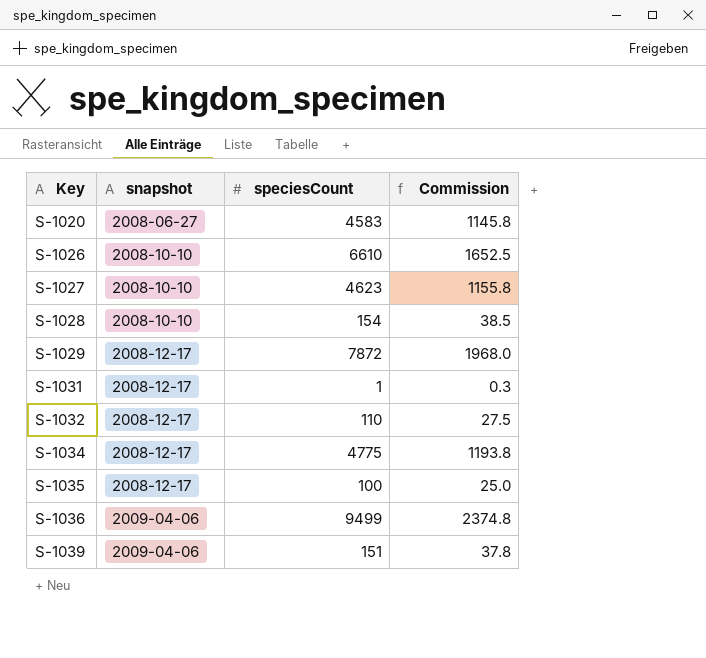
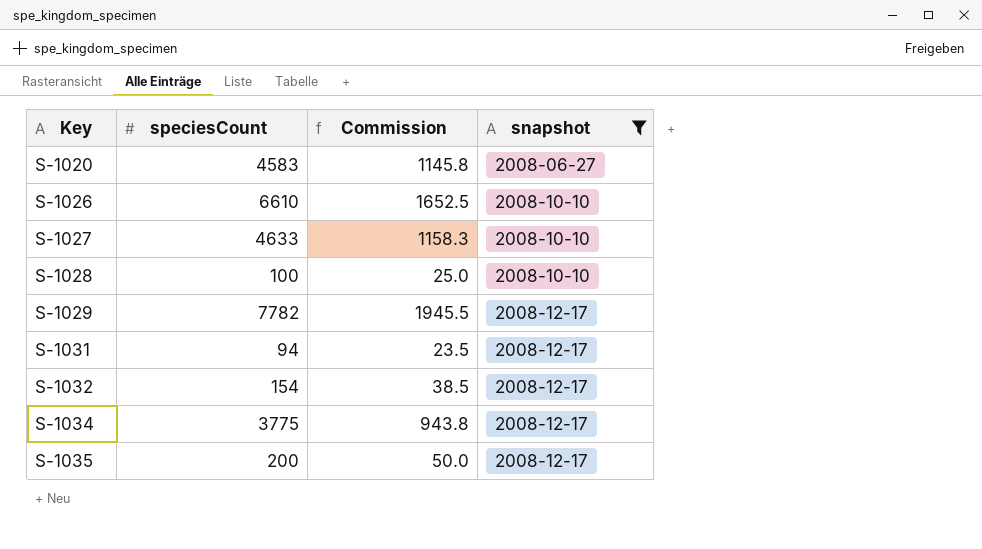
filter: none -> snapshot != 2009-04-06
column snapshot | position: 2 -> 4
S-1027 | speciesCount: 4623 -> 4633
S-1027 | Commission: 1155.8 -> 1158.3
S-1028 | speciesCount: 154 -> 100
S-1028 | Commission: 38.5 -> 25.0
S-1029 | speciesCount: 7872 -> 7782
S-1029 | Commission: 1968.0 -> 1945.5
S-1031 | speciesCount: 1 -> 94
S-1031 | Commission: 0.3 -> 23.5
S-1032 | speciesCount: 110 -> 154
S-1032 | Commission: 27.5 -> 38.5
S-1034 | speciesCount: 4775 -> 3775
S-1034 | Commission: 1193.8 -> 943.8
S-1035 | speciesCount: 100 -> 200
S-1035 | Commission: 25.0 -> 50.0

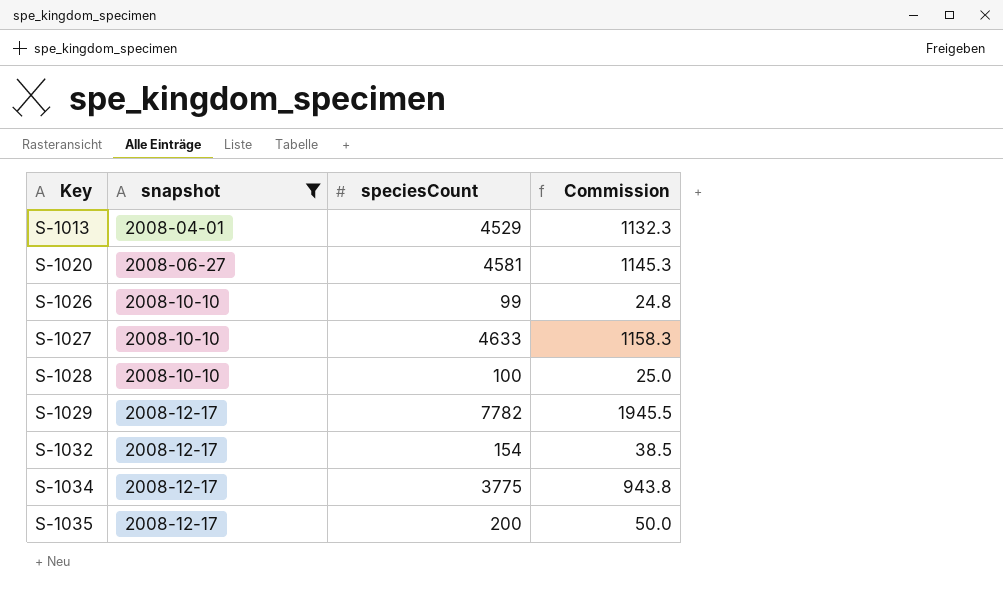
column snapshot | position: 4 -> 2
row S-1031: 94 | 23.5 | 2008-12-17 -> none
row S-1013: none -> 2008-04-01 | 4529 | 1132.3
S-1020 | speciesCount: 4583 -> 4581
S-1020 | Commission: 1145.8 -> 1145.3
S-1026 | speciesCount: 6610 -> 99
S-1026 | Commission: 1652.5 -> 24.8

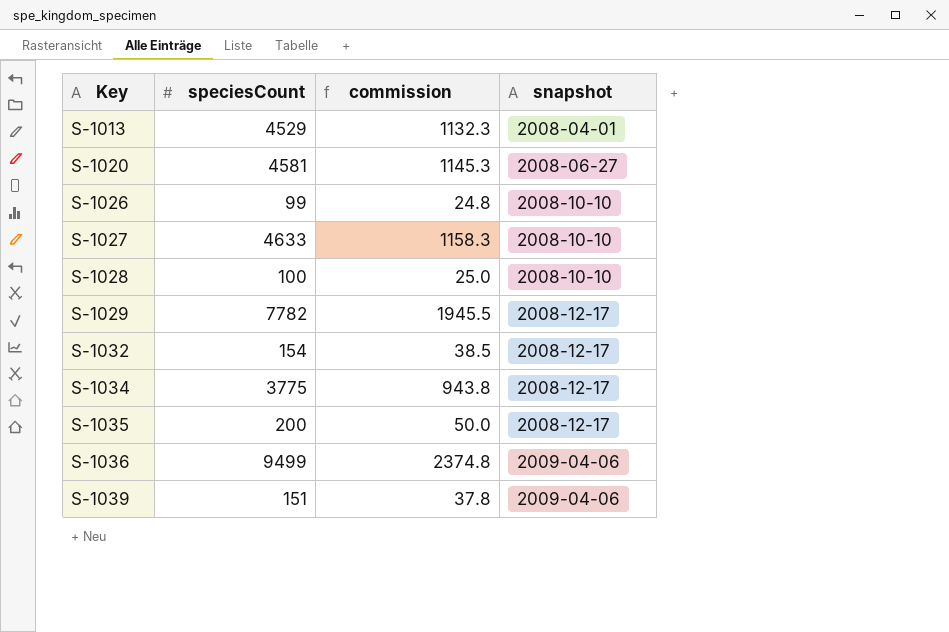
filter: snapshot != 2009-04-06 -> none
column name: Commission -> commission
column snapshot | position: 2 -> 4

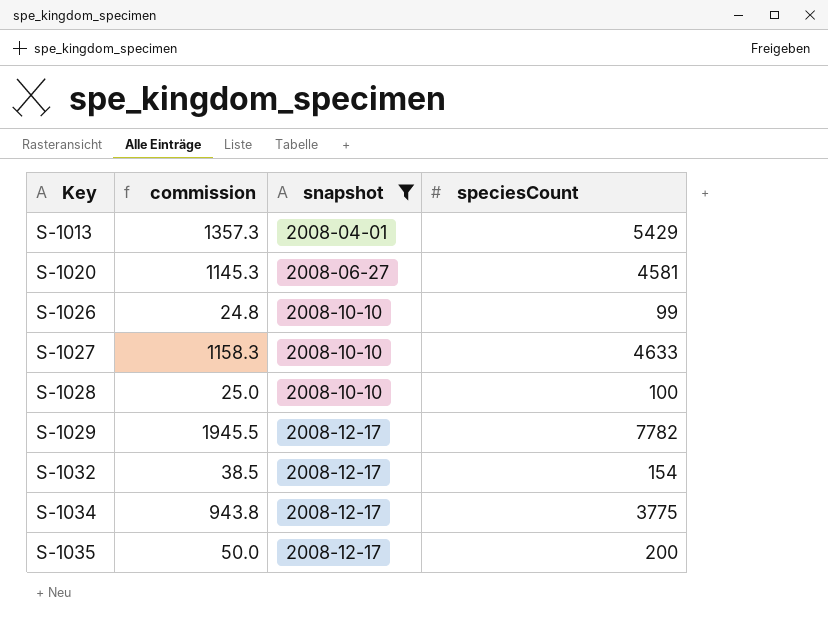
filter: none -> snapshot != 2009-04-06
column speciesCount | position: 2 -> 4
S-1013 | commission: 1132.3 -> 1357.3
S-1013 | speciesCount: 4529 -> 5429

